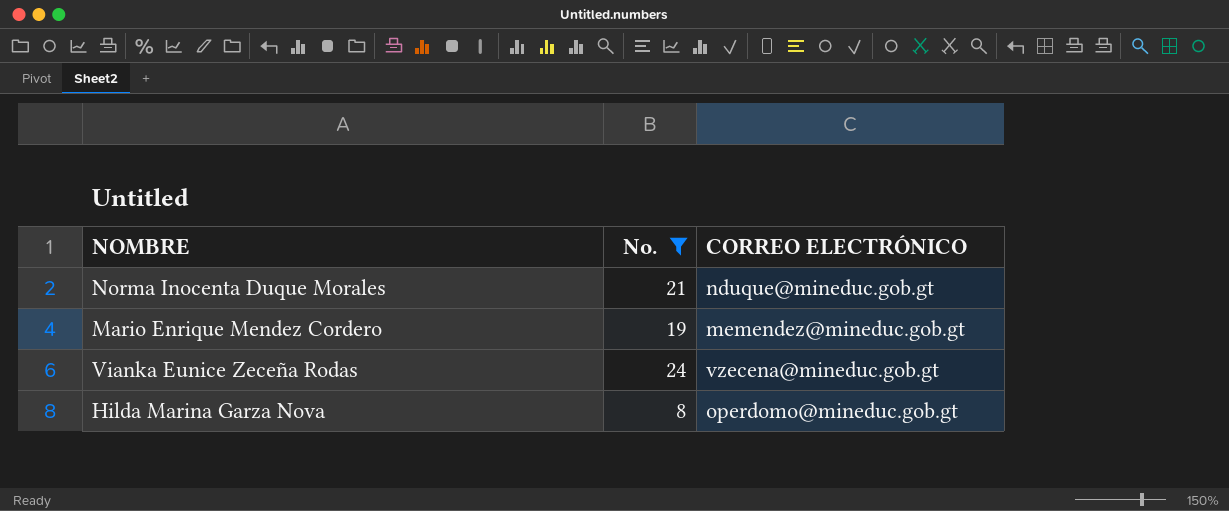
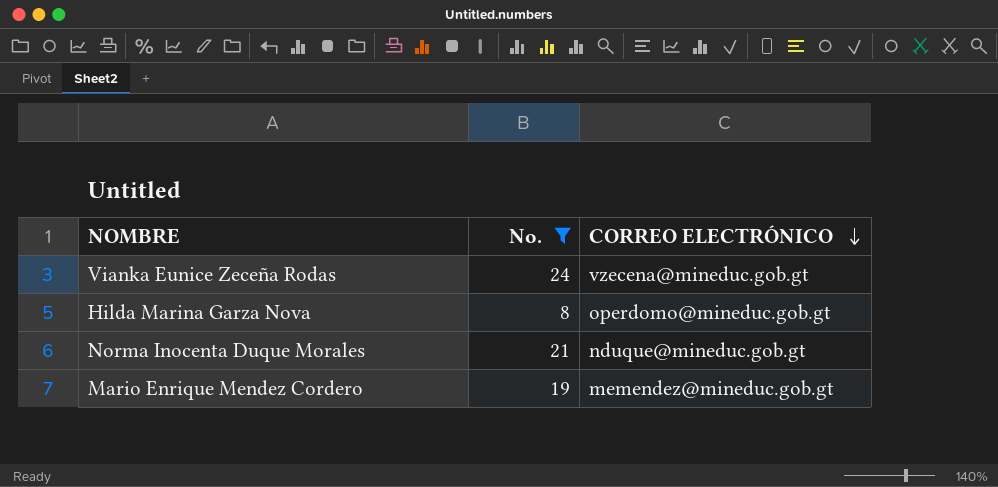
row order: none -> CORREO ELECTRÓNICO descending

